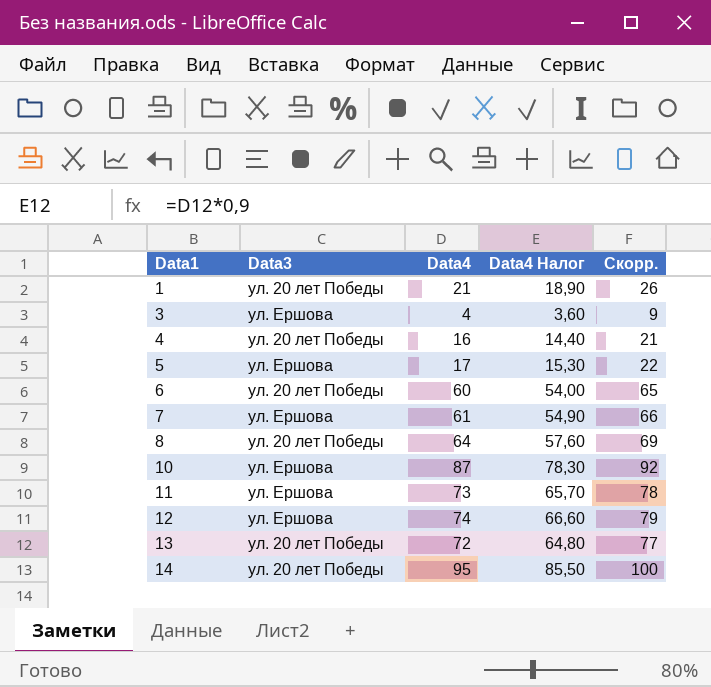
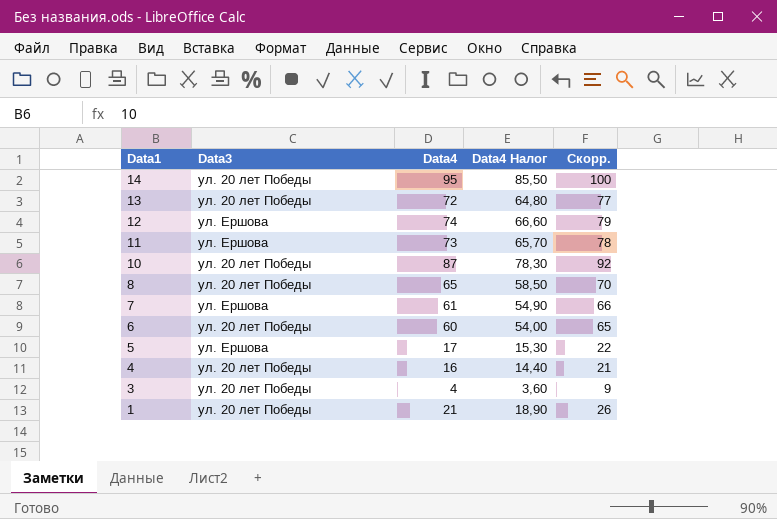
row order: Data1 ascending -> Data1 descending
10 | Data3: ул. Ершова -> ул. 20 лет Победы
8 | Data4: 64 -> 65
8 | Data4 Налог: 57,60 -> 58,50
8 | Скорр.: 69 -> 70
3 | Data3: ул. Ершова -> ул. 20 лет Победы

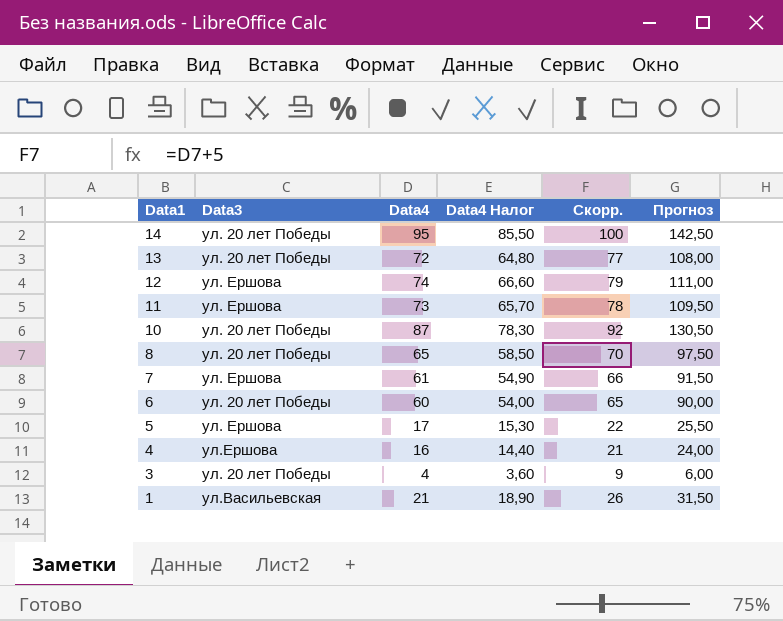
column Прогноз | formula: none -> [Data4] * 1,5
4 | Data3: ул. 20 лет Победы -> ул.Ершова
1 | Data3: ул. 20 лет Победы -> ул.Васильевская

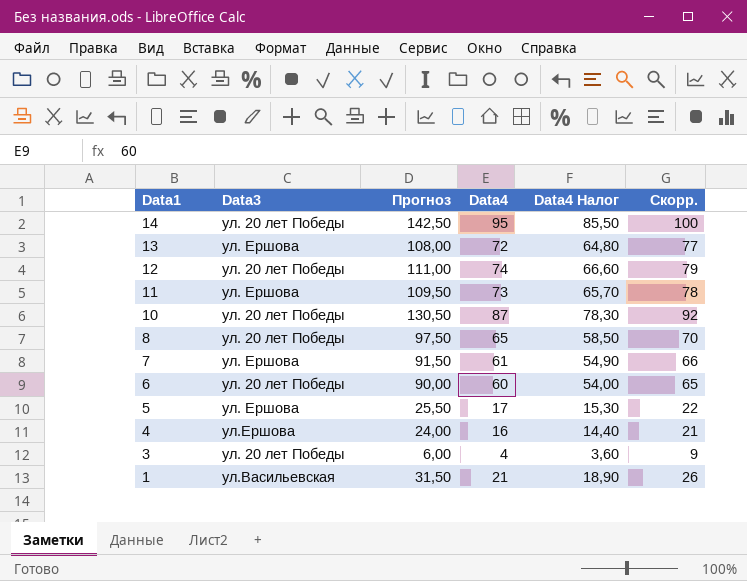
column Прогноз | position: 6 -> 3
13 | Data3: ул. 20 лет Победы -> ул. Ершова
12 | Data3: ул. Ершова -> ул. 20 лет Победы

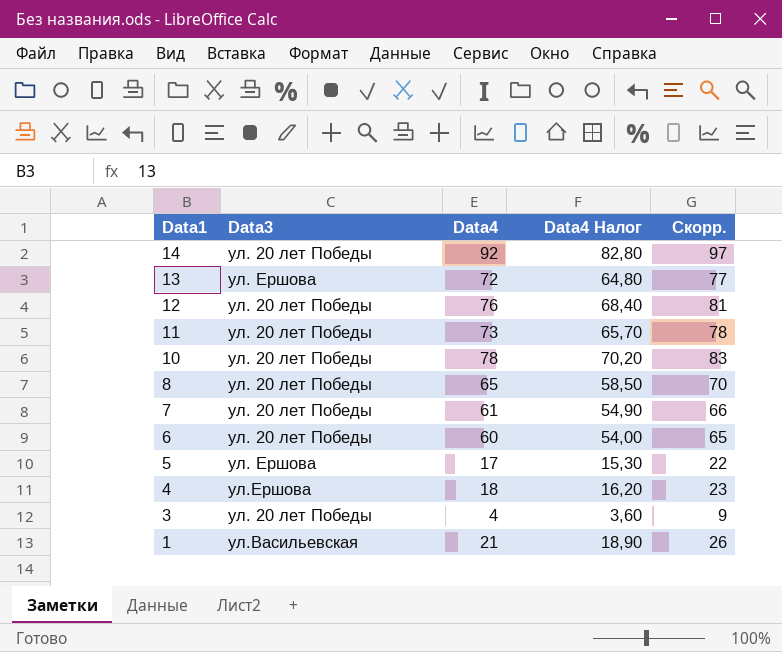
column Прогноз | formula: [Data4] * 1,5 -> none
14 | Data4: 95 -> 92
14 | Data4 Налог: 85,50 -> 82,80
14 | Скорр.: 100 -> 97
12 | Data4: 74 -> 76
12 | Data4 Налог: 66,60 -> 68,40
12 | Скорр.: 79 -> 81
11 | Data3: ул. Ершова -> ул. 20 лет Победы
10 | Data4: 87 -> 78
10 | Data4 Налог: 78,30 -> 70,20
10 | Скорр.: 92 -> 83
7 | Data3: ул. Ершова -> ул. 20 лет Победы
4 | Data4: 16 -> 18
4 | Data4 Налог: 14,40 -> 16,20
4 | Скорр.: 21 -> 23

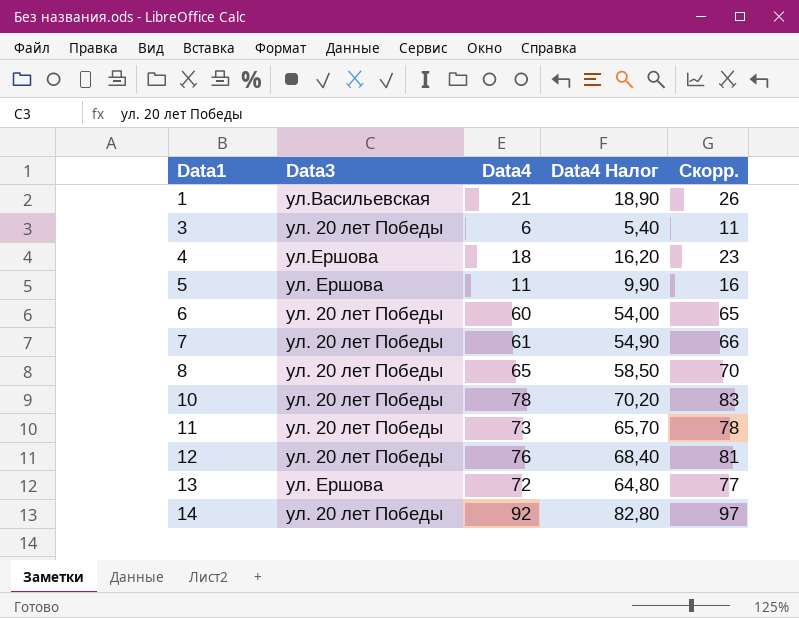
row order: Data1 descending -> Data1 ascending
3 | Data4: 4 -> 6
3 | Data4 Налог: 3,60 -> 5,40
3 | Скорр.: 9 -> 11
5 | Data4: 17 -> 11
5 | Data4 Налог: 15,30 -> 9,90
5 | Скорр.: 22 -> 16

